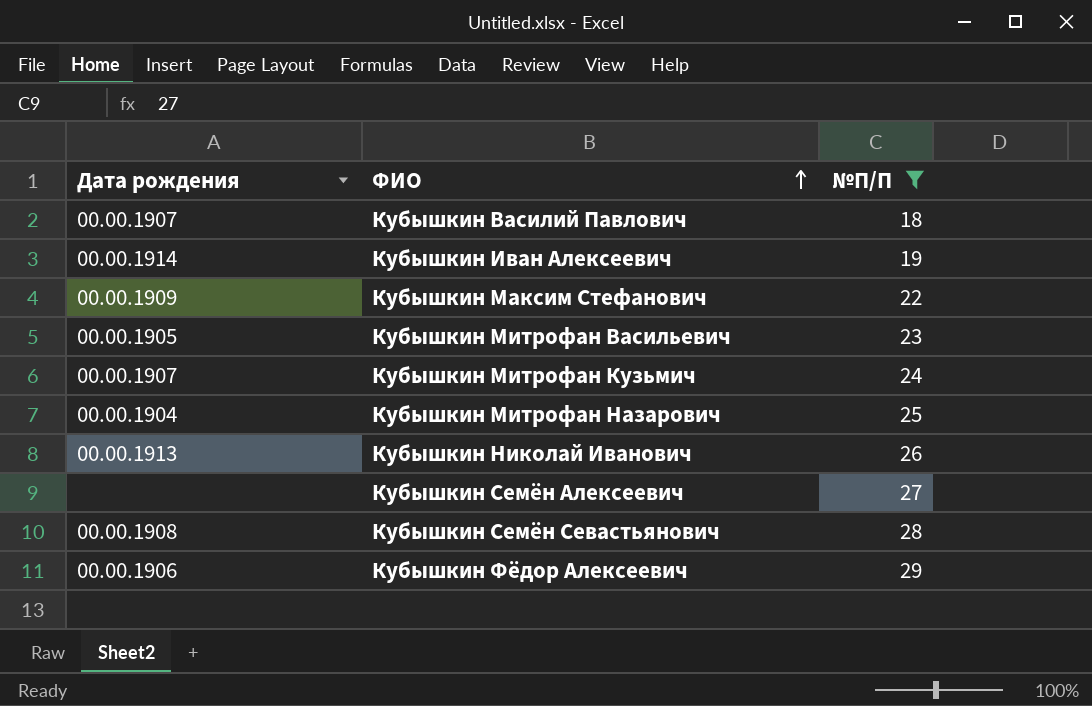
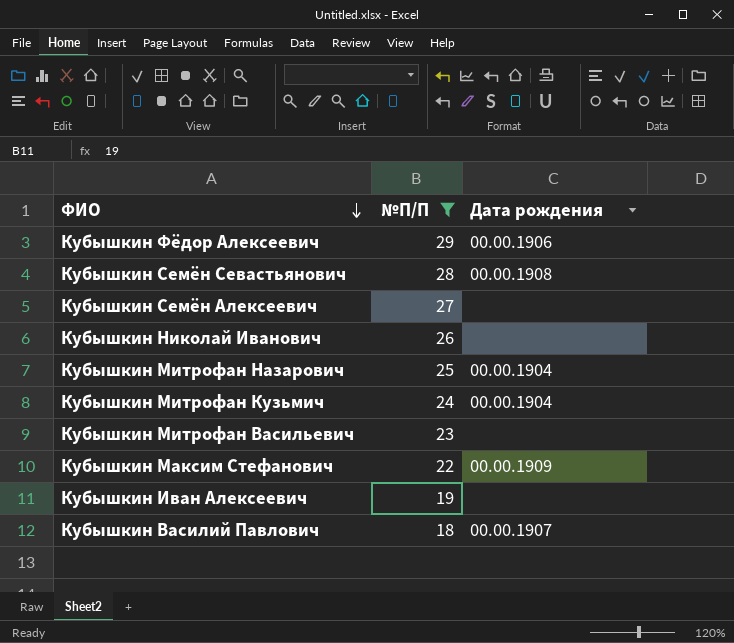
row order: ФИО ascending -> ФИО descending
column Дата рождения | position: 1 -> 3
Кубышкин Николай Иванович | Дата рождения: 00.00.1913 -> none
Кубышкин Митрофан Кузьмич | Дата рождения: 00.00.1907 -> 00.00.1904
Кубышкин Митрофан Васильевич | Дата рождения: 00.00.1905 -> none
Кубышкин Иван Алексеевич | Дата рождения: 00.00.1914 -> none

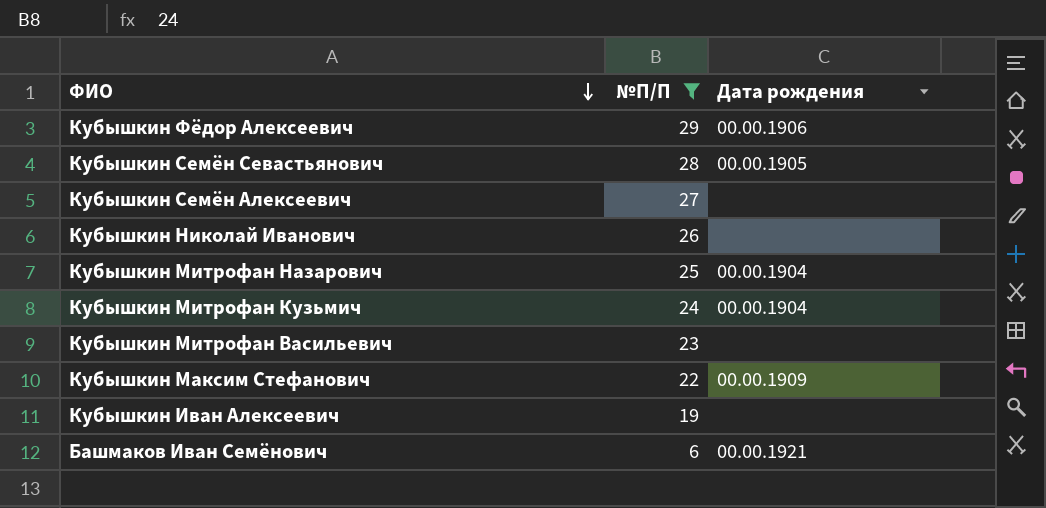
row Кубышкин Василий Павлович: 18 | 00.00.1907 -> none
Кубышкин Семён Севастьянович | Дата рождения: 00.00.1908 -> 00.00.1905
row Башмаков Иван Семёнович: none -> 6 | 00.00.1921

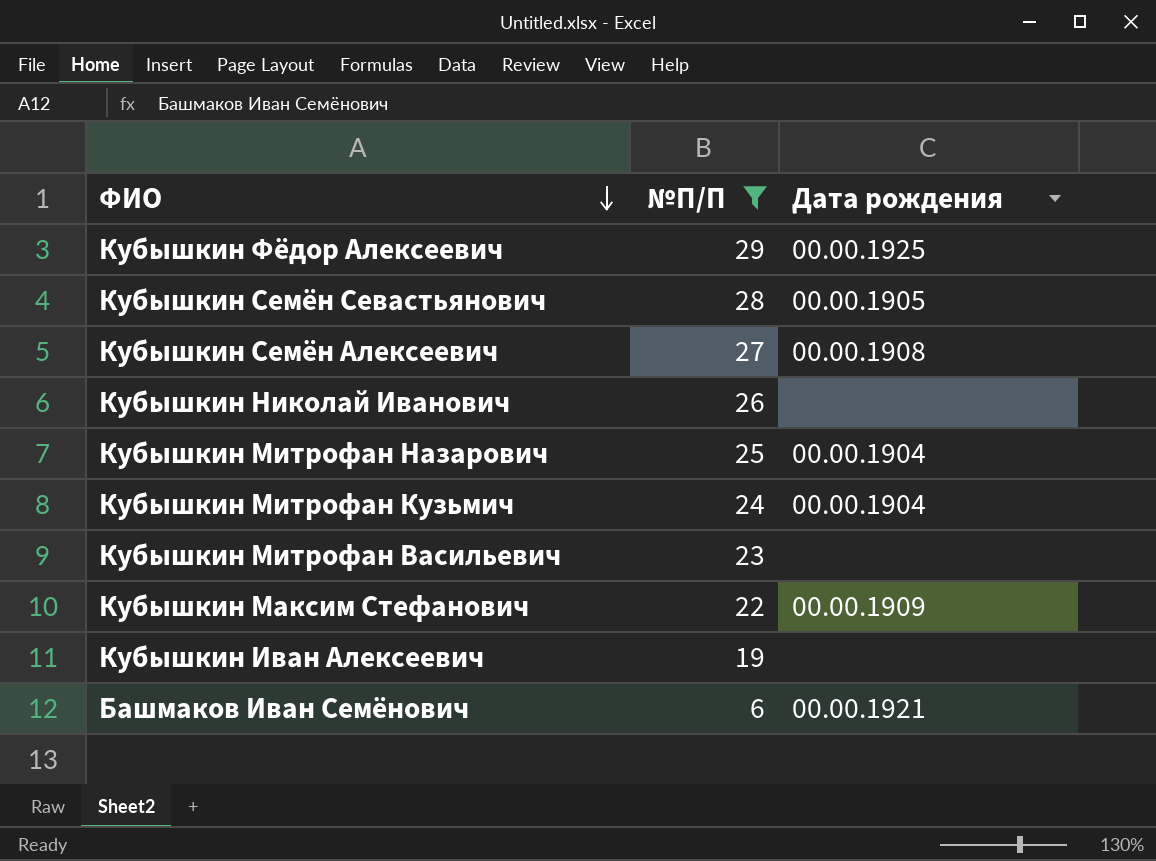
Кубышкин Фёдор Алексеевич | Дата рождения: 00.00.1906 -> 00.00.1925
Кубышкин Семён Алексеевич | Дата рождения: none -> 00.00.1908

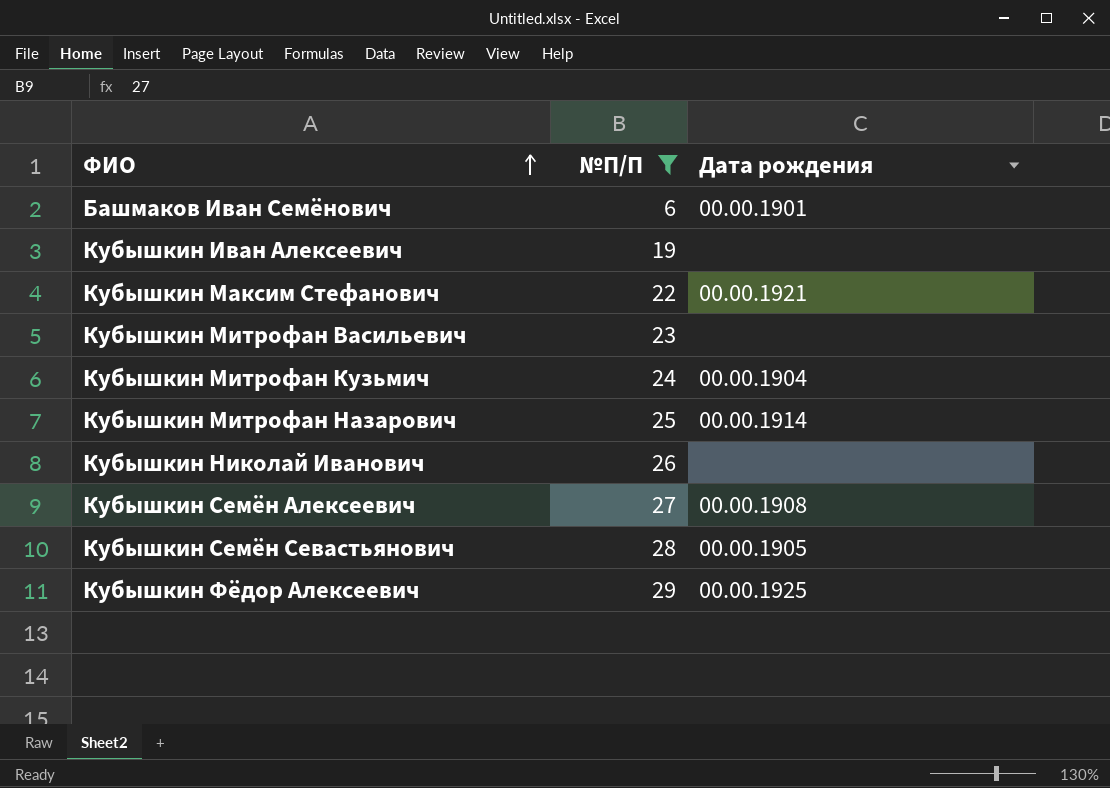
row order: ФИО descending -> ФИО ascending
Башмаков Иван Семёнович | Дата рождения: 00.00.1921 -> 00.00.1901
Кубышкин Максим Стефанович | Дата рождения: 00.00.1909 -> 00.00.1921
Кубышкин Митрофан Назарович | Дата рождения: 00.00.1904 -> 00.00.1914

